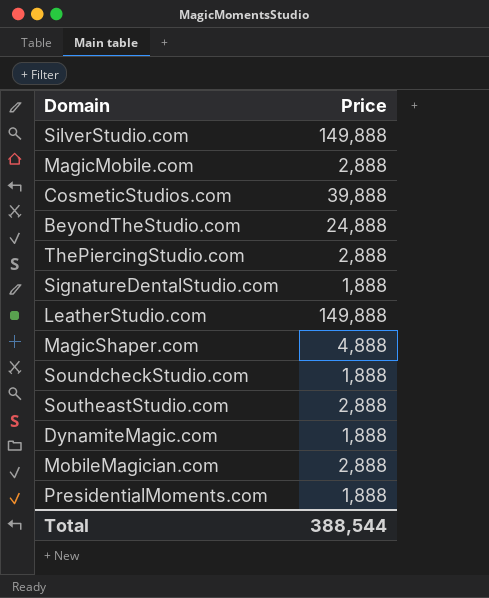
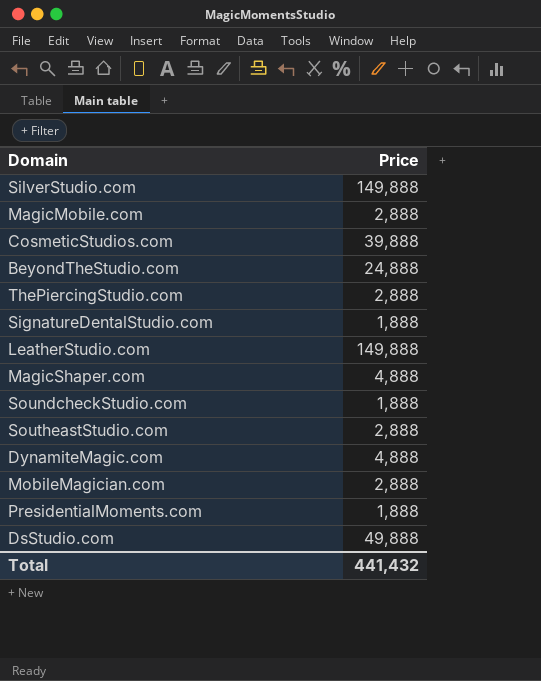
DynamiteMagic.com | Price: 1,888 -> 4,888
row DsStudio.com: none -> 49,888
Total | Price: 388,544 -> 441,432

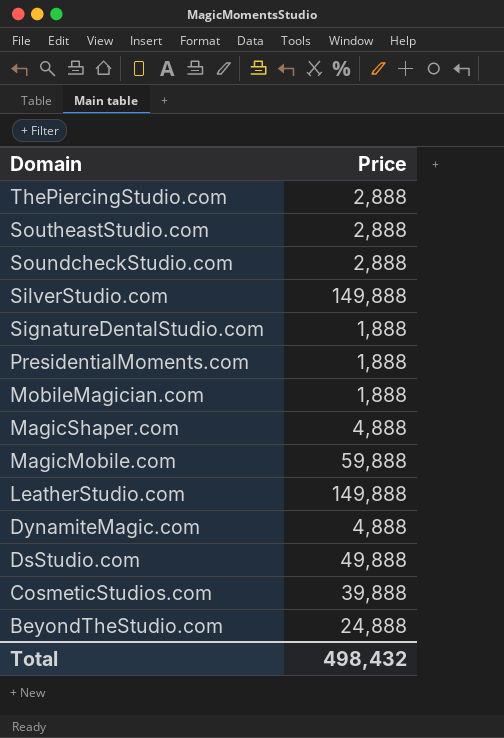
row order: none -> Domain descending
SoundcheckStudio.com | Price: 1,888 -> 2,888
MobileMagician.com | Price: 2,888 -> 1,888
MagicMobile.com | Price: 2,888 -> 59,888
Total | Price: 441,432 -> 498,432

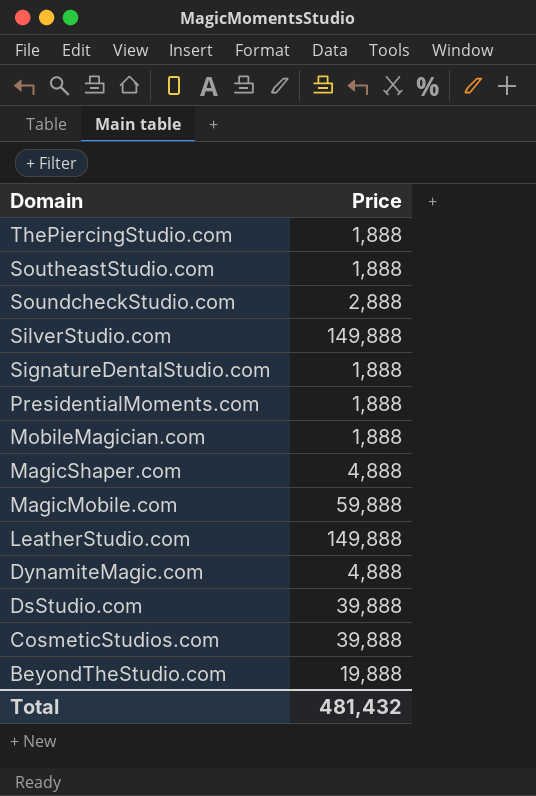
ThePiercingStudio.com | Price: 2,888 -> 1,888
SoutheastStudio.com | Price: 2,888 -> 1,888
DsStudio.com | Price: 49,888 -> 39,888
BeyondTheStudio.com | Price: 24,888 -> 19,888
Total | Price: 498,432 -> 481,432

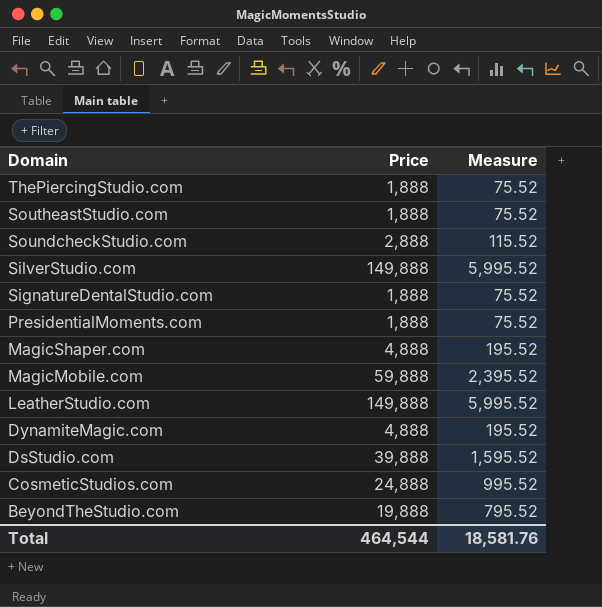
column Measure | formula: none -> [Price] * 0.04
row MobileMagician.com: 1,888 -> none
CosmeticStudios.com | Price: 39,888 -> 24,888
Total | Price: 481,432 -> 464,544

